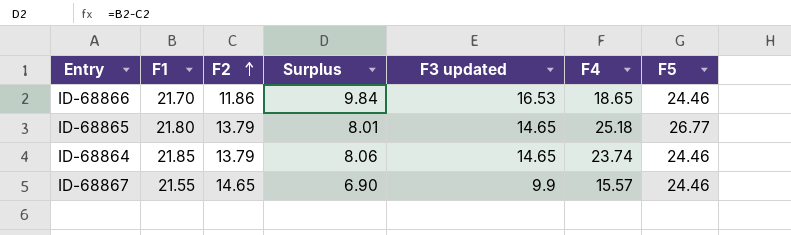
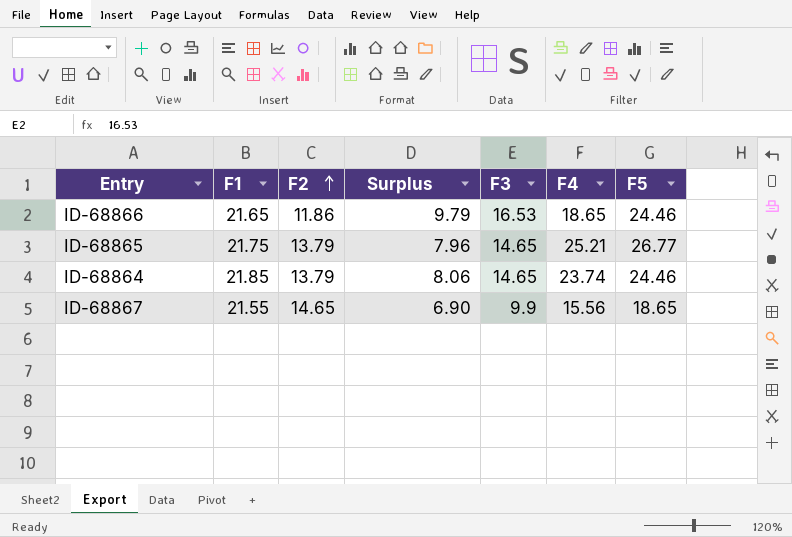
column name: F3 updated -> F3
ID-68866 | F1: 21.70 -> 21.65
ID-68866 | Surplus: 9.84 -> 9.79
ID-68865 | F1: 21.80 -> 21.75
ID-68865 | Surplus: 8.01 -> 7.96
ID-68865 | F4: 25.18 -> 25.21
ID-68867 | F4: 15.57 -> 15.56
ID-68867 | F5: 24.46 -> 18.65

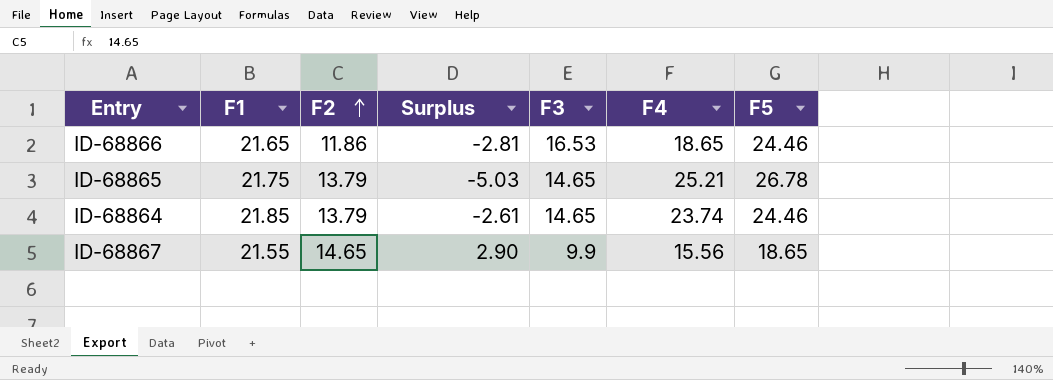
column Surplus | formula: [F1] - [F2] -> [F1] - [F5]
ID-68865 | F5: 26.77 -> 26.78

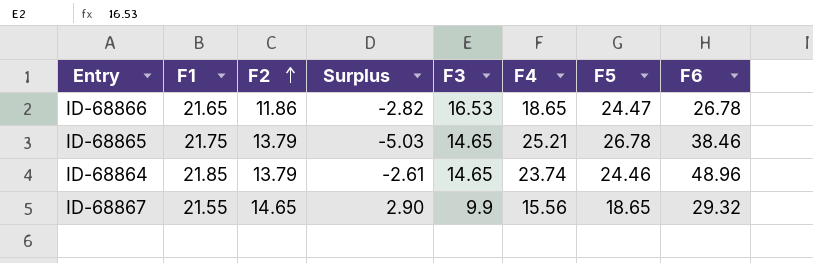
column F6 | position: none -> 8
ID-68866 | Surplus: -2.81 -> -2.82
ID-68866 | F5: 24.46 -> 24.47

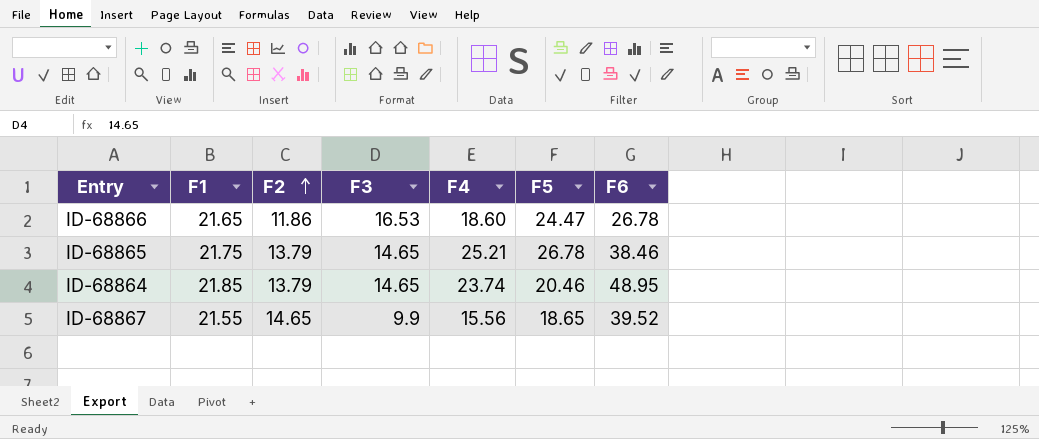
column Surplus | formula: [F1] - [F5] -> none
ID-68866 | F4: 18.65 -> 18.60
ID-68864 | F5: 24.46 -> 20.46
ID-68864 | F6: 48.96 -> 48.95
ID-68867 | F6: 29.32 -> 39.52

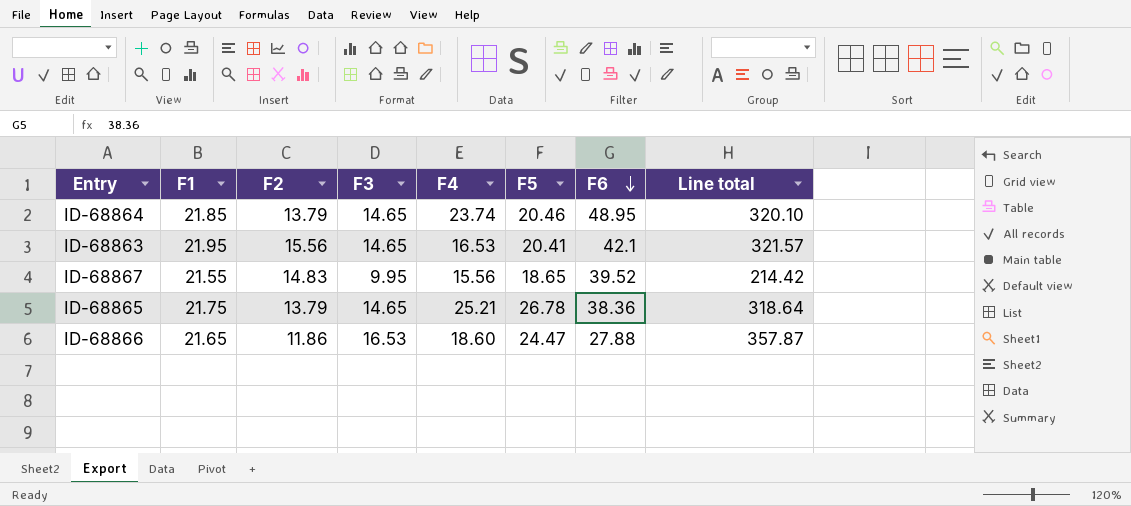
row order: F2 ascending -> F6 descending
column Line total | formula: none -> [F1] * [F3]
row ID-68863: none -> 21.95 | 15.56 | 14.65 | 16.53 | 20.41 | 42.1 | 321.57
ID-68867 | F2: 14.65 -> 14.83
ID-68867 | F3: 9.9 -> 9.95
ID-68865 | F6: 38.46 -> 38.36
ID-68866 | F6: 26.78 -> 27.88

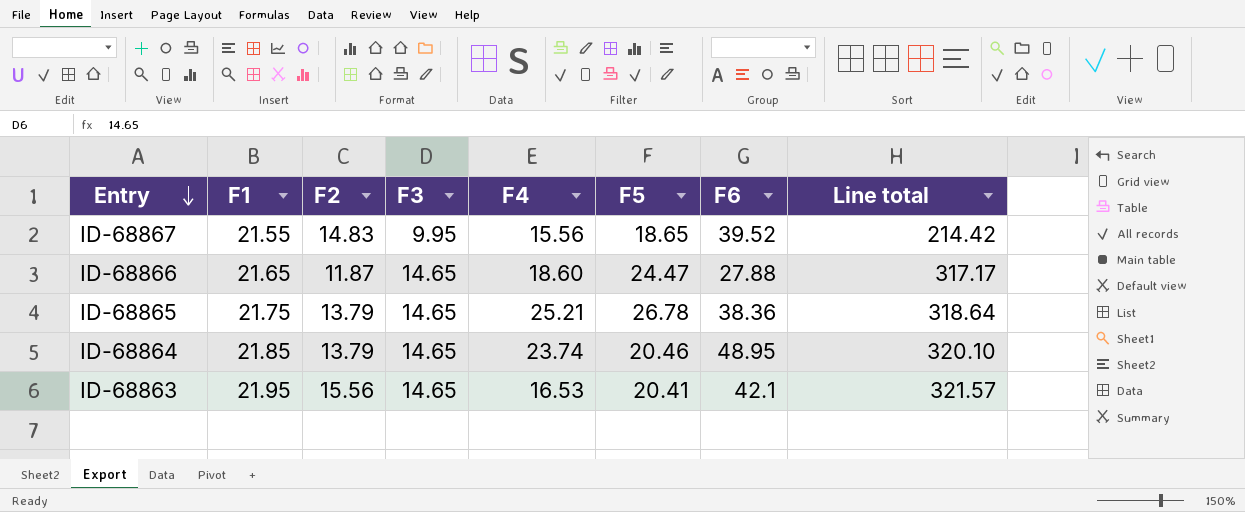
row order: F6 descending -> Entry descending
ID-68866 | F2: 11.86 -> 11.87
ID-68866 | F3: 16.53 -> 14.65
ID-68866 | Line total: 357.87 -> 317.17

